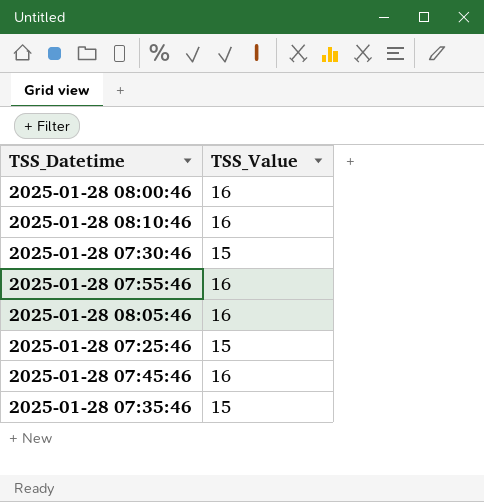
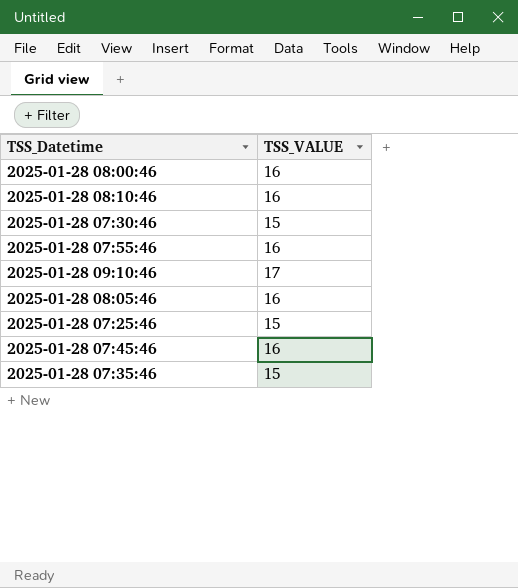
column name: TSS_Value -> TSS_VALUE
row 2025-01-28 09:10:46: none -> 17

